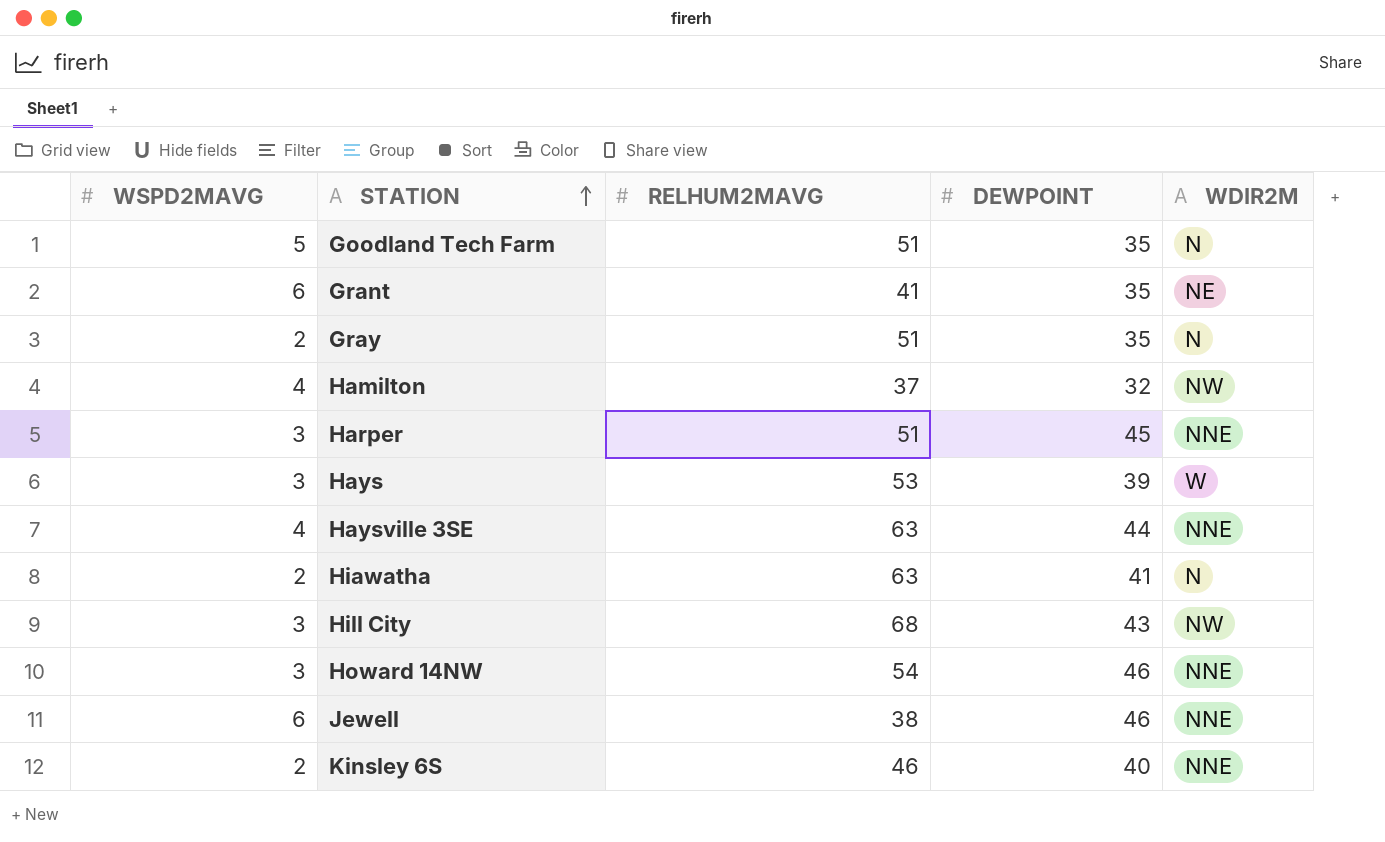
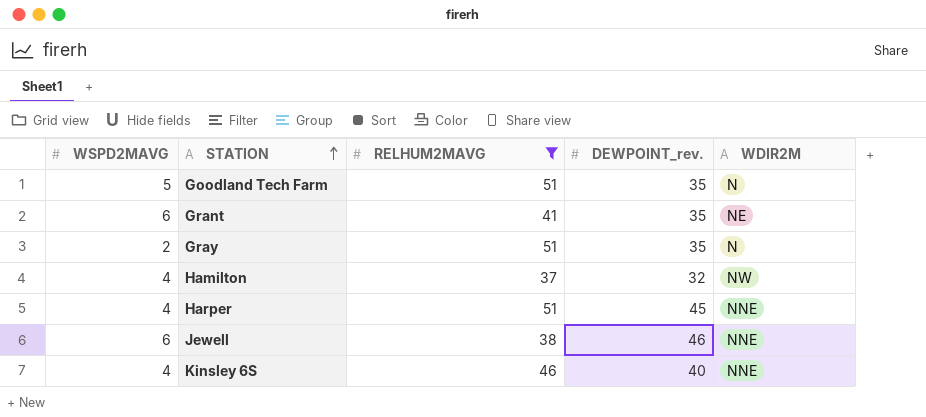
filter: none -> RELHUM2MAVG <= 51
column name: DEWPOINT -> DEWPOINT_rev.
Harper | WSPD2MAVG: 3 -> 4
Kinsley 6S | WSPD2MAVG: 2 -> 4

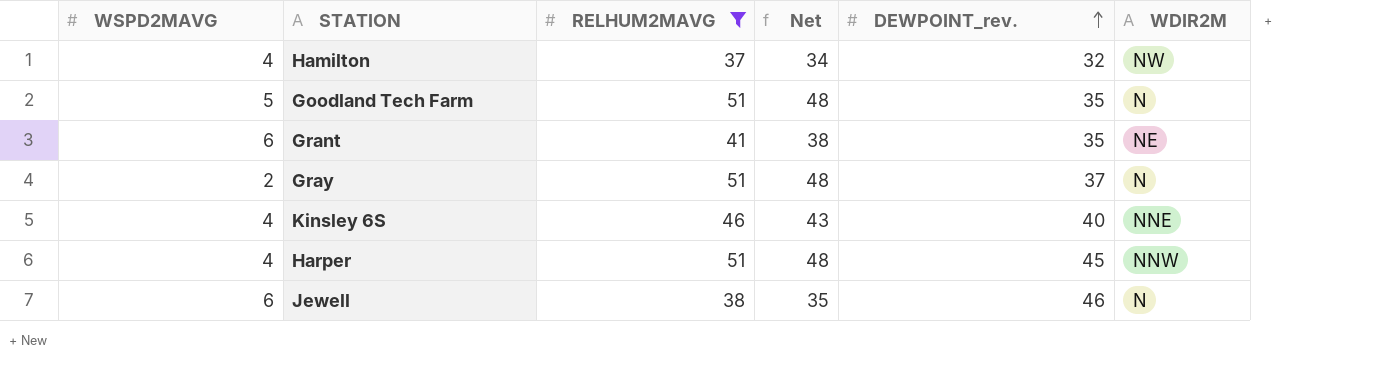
row order: STATION ascending -> DEWPOINT_rev. ascending
column Net | formula: none -> [RELHUM2MAVG] - 3
Gray | DEWPOINT_rev.: 35 -> 37
Harper | WDIR2M: NNE -> NNW
Jewell | WDIR2M: NNE -> N

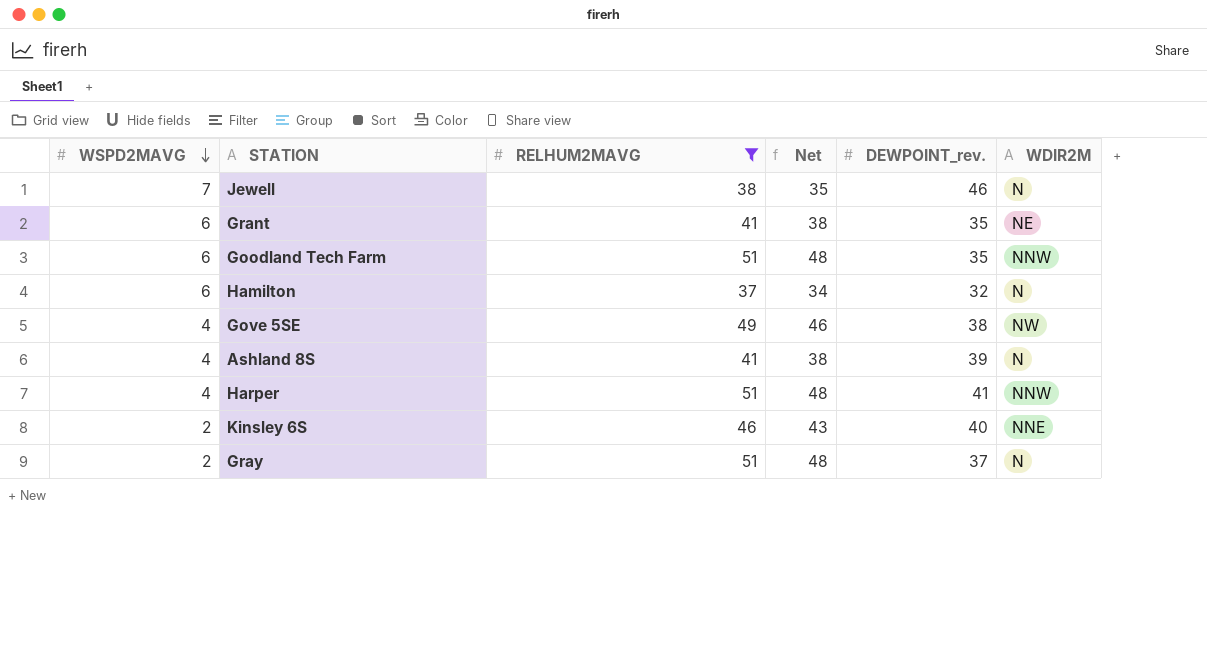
row order: DEWPOINT_rev. ascending -> WSPD2MAVG descending
Jewell | WSPD2MAVG: 6 -> 7
Goodland Tech Farm | WSPD2MAVG: 5 -> 6
Goodland Tech Farm | WDIR2M: N -> NNW
Hamilton | WSPD2MAVG: 4 -> 6
Hamilton | WDIR2M: NW -> N
row Gove 5SE: none -> 4 | 49 | 46 | 38 | NW
row Ashland 8S: none -> 4 | 41 | 38 | 39 | N
Harper | DEWPOINT_rev.: 45 -> 41
Kinsley 6S | WSPD2MAVG: 4 -> 2

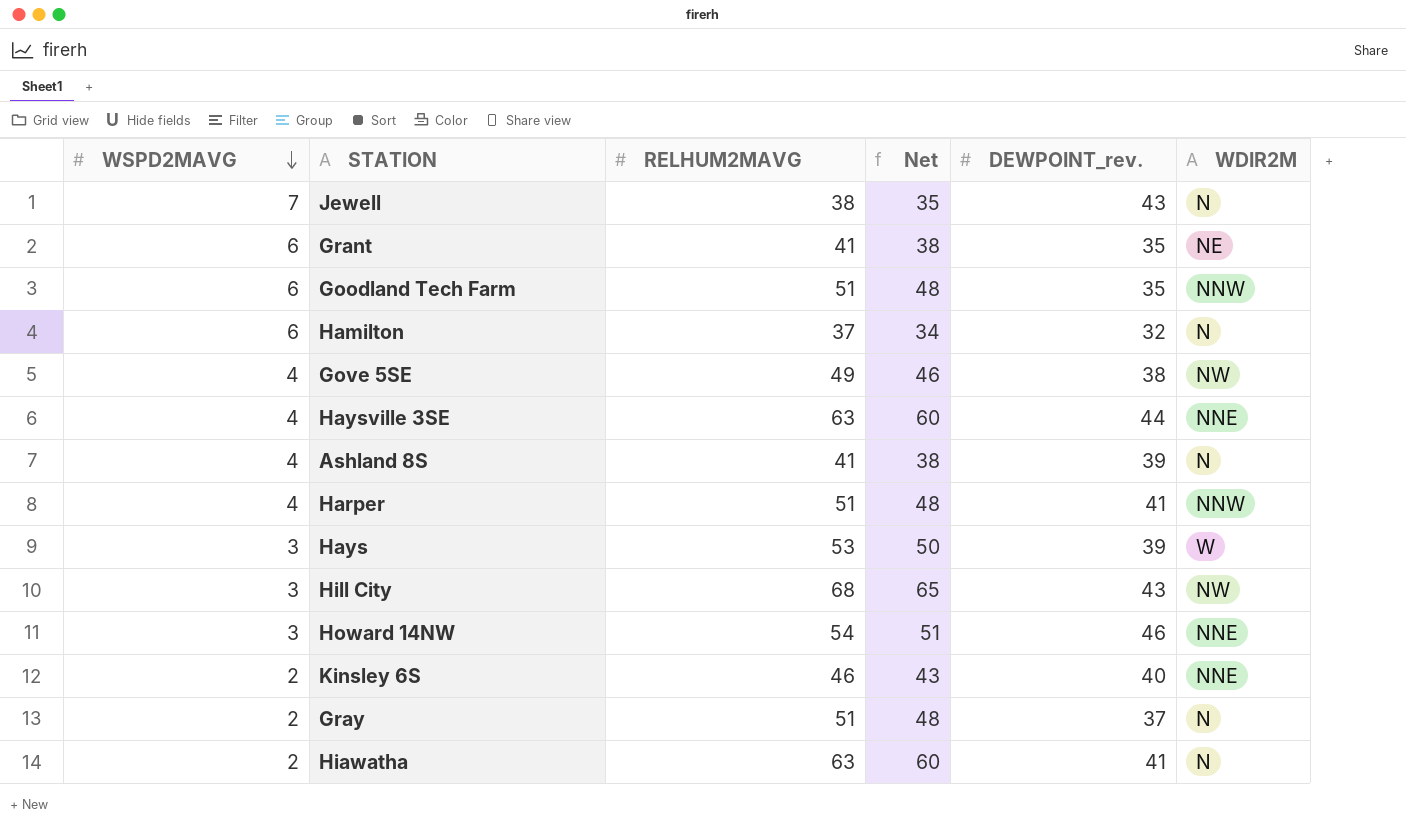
filter: RELHUM2MAVG <= 51 -> none
Jewell | DEWPOINT_rev.: 46 -> 43

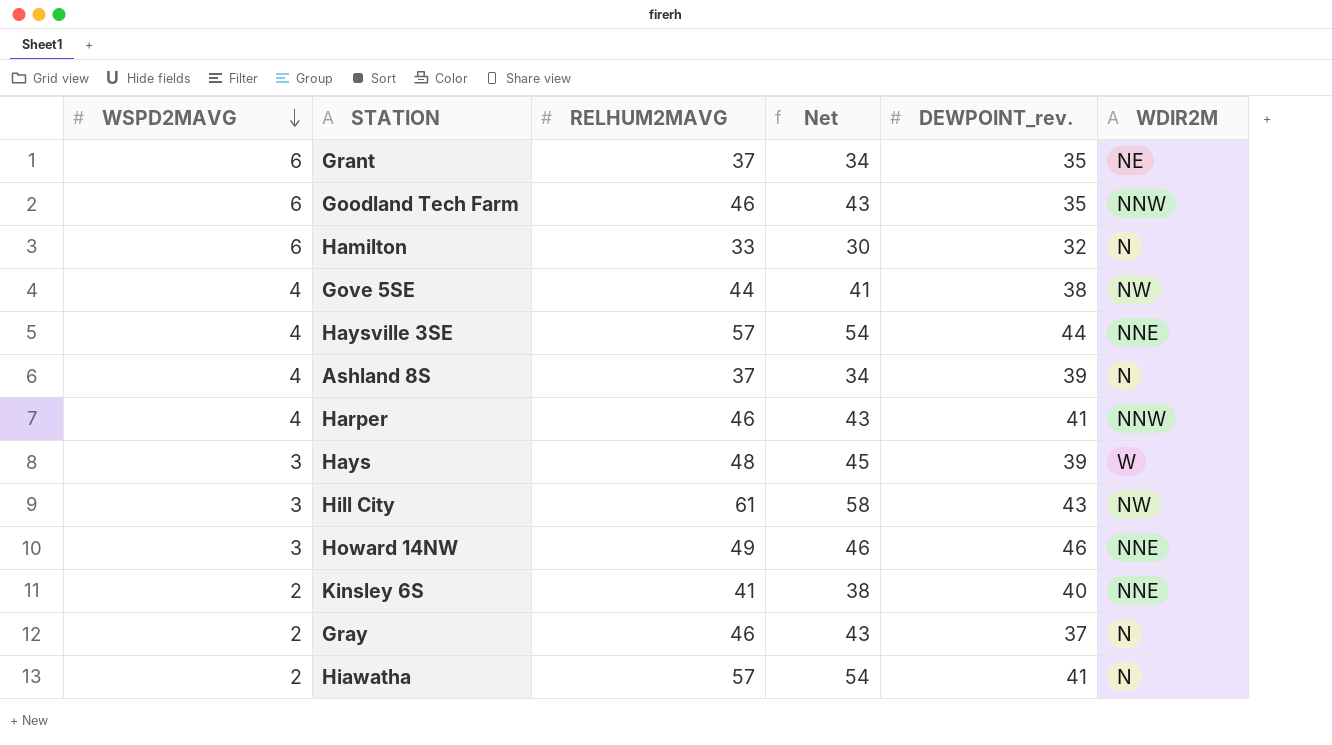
row Jewell: 7 | 38 | 35 | 43 | N -> none
Grant | RELHUM2MAVG: 41 -> 37
Grant | Net: 38 -> 34
Goodland Tech Farm | RELHUM2MAVG: 51 -> 46
Goodland Tech Farm | Net: 48 -> 43
Hamilton | RELHUM2MAVG: 37 -> 33
Hamilton | Net: 34 -> 30
Gove 5SE | RELHUM2MAVG: 49 -> 44
Gove 5SE | Net: 46 -> 41
Haysville 3SE | RELHUM2MAVG: 63 -> 57
Haysville 3SE | Net: 60 -> 54
Ashland 8S | RELHUM2MAVG: 41 -> 37
Ashland 8S | Net: 38 -> 34
Harper | RELHUM2MAVG: 51 -> 46
Harper | Net: 48 -> 43
Hays | RELHUM2MAVG: 53 -> 48
Hays | Net: 50 -> 45
Hill City | RELHUM2MAVG: 68 -> 61
Hill City | Net: 65 -> 58
Howard 14NW | RELHUM2MAVG: 54 -> 49
Howard 14NW | Net: 51 -> 46
Kinsley 6S | RELHUM2MAVG: 46 -> 41
Kinsley 6S | Net: 43 -> 38
Gray | RELHUM2MAVG: 51 -> 46
Gray | Net: 48 -> 43
Hiawatha | RELHUM2MAVG: 63 -> 57
Hiawatha | Net: 60 -> 54

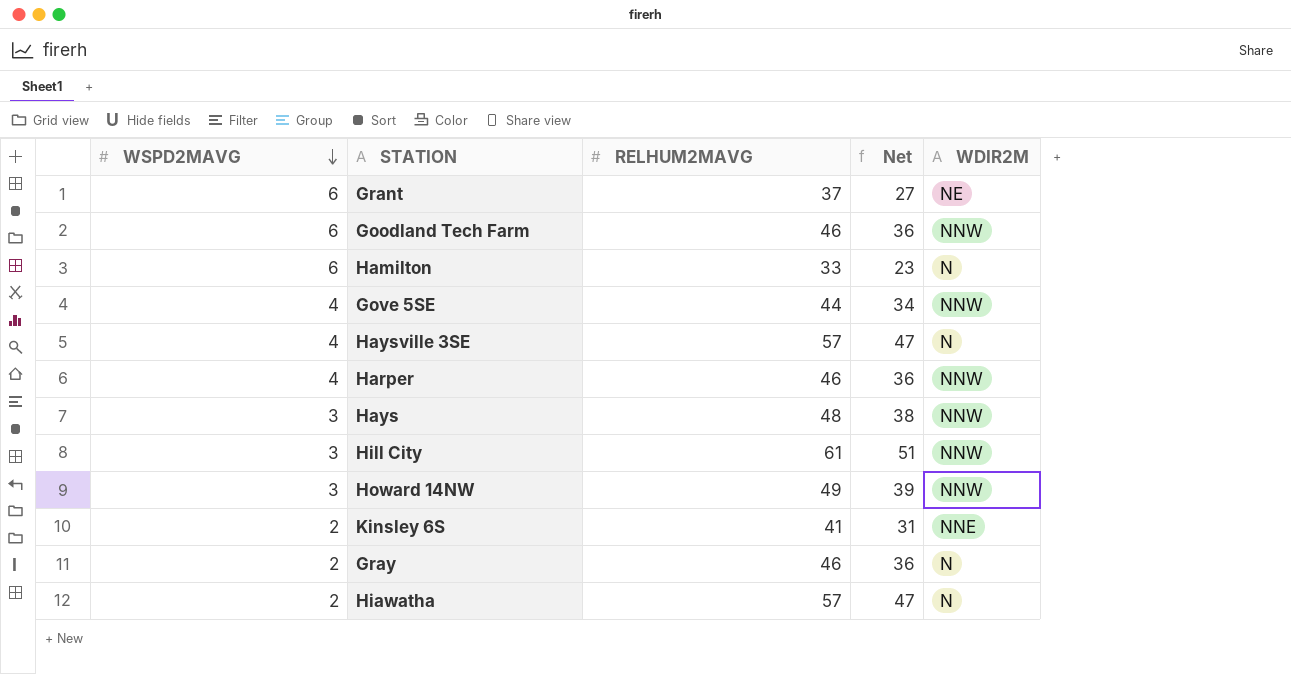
column DEWPOINT_rev. | position: 5 -> none
column Net | formula: [RELHUM2MAVG] - 3 -> [RELHUM2MAVG] - 10
row Ashland 8S: 4 | 37 | 34 | 39 | N -> none
Gove 5SE | WDIR2M: NW -> NNW
Haysville 3SE | WDIR2M: NNE -> N
Hays | WDIR2M: W -> NNW
Hill City | WDIR2M: NW -> NNW
Howard 14NW | WDIR2M: NNE -> NNW

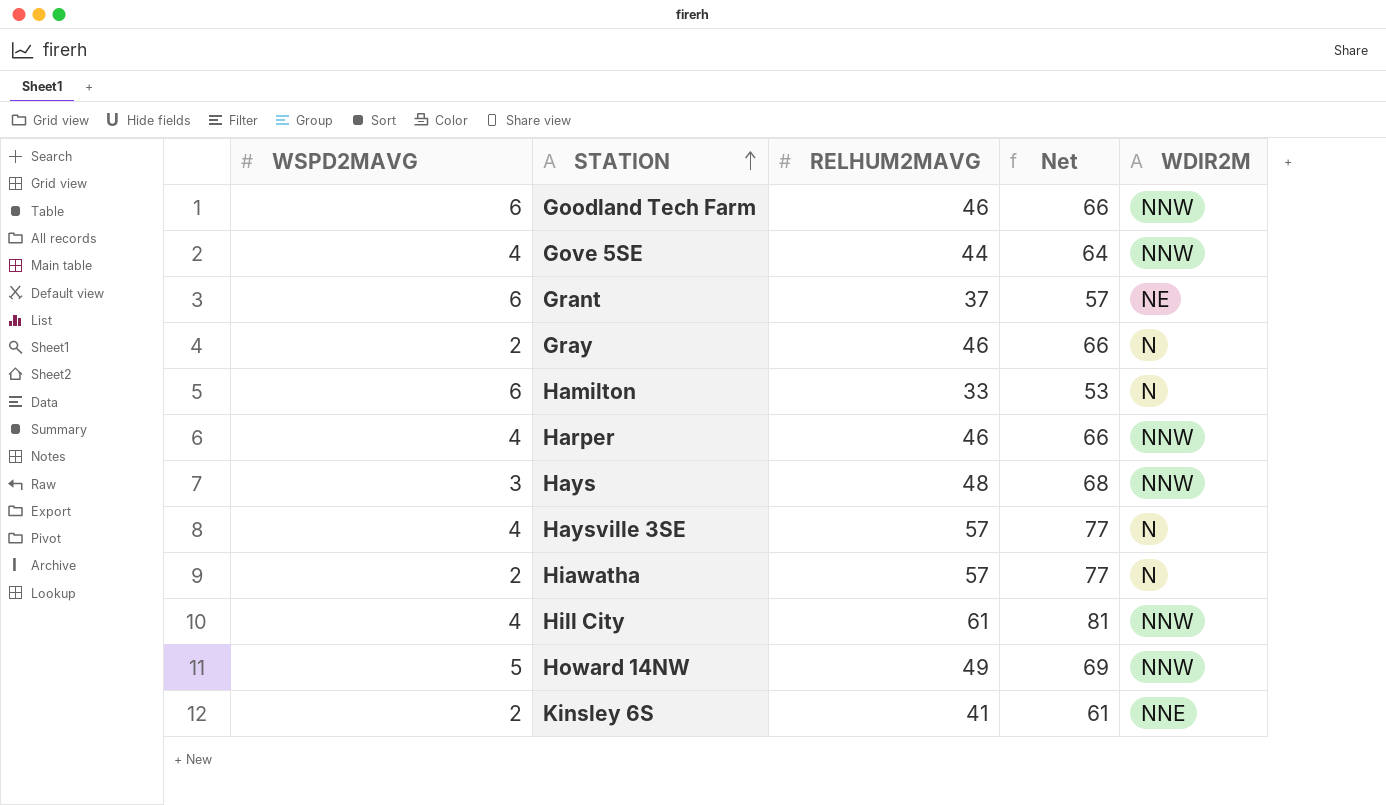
row order: WSPD2MAVG descending -> STATION ascending
column Net | formula: [RELHUM2MAVG] - 10 -> [RELHUM2MAVG] + 20
Hill City | WSPD2MAVG: 3 -> 4
Howard 14NW | WSPD2MAVG: 3 -> 5

